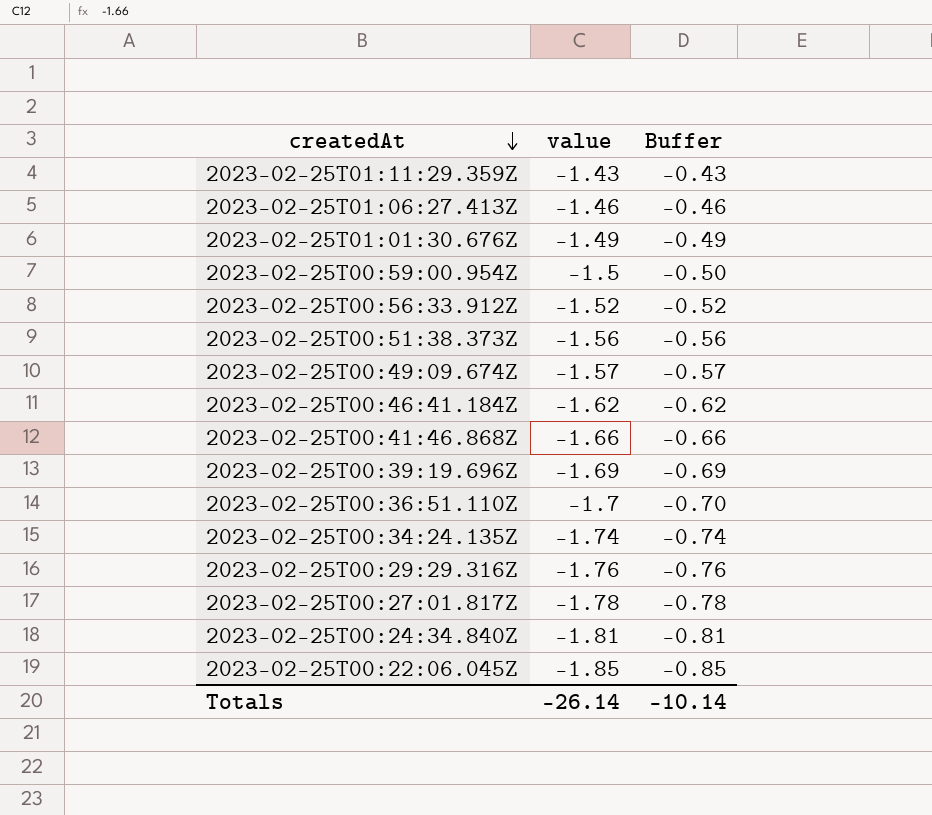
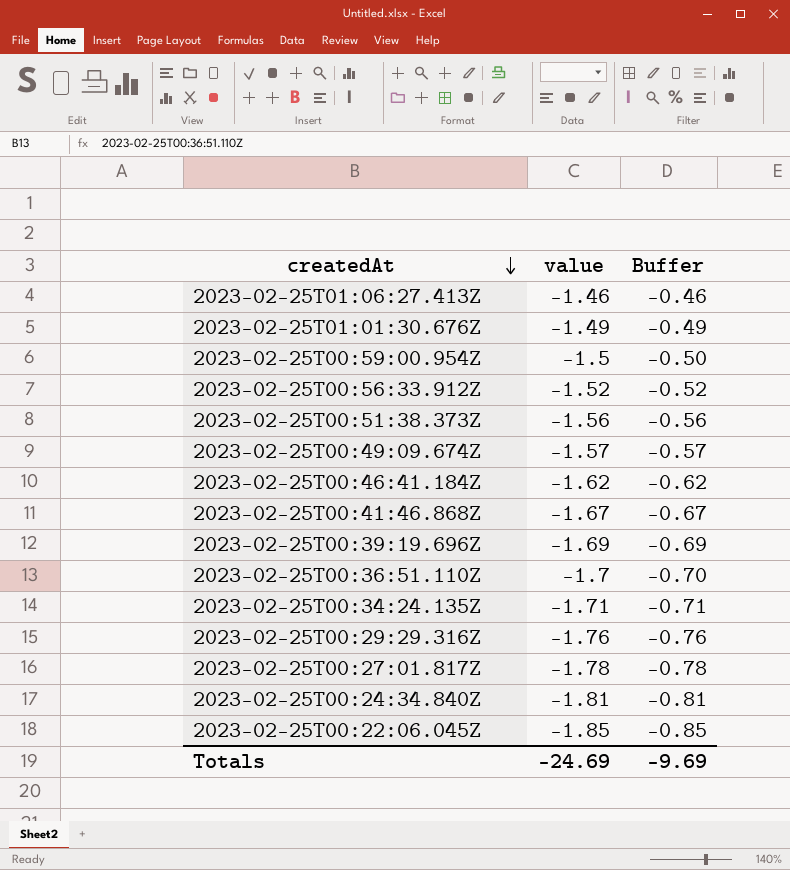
row 2023-02-25T01:11:29.359Z: -1.43 | -0.43 -> none
2023-02-25T00:41:46.868Z | value: -1.66 -> -1.67
2023-02-25T00:41:46.868Z | Buffer: -0.66 -> -0.67
2023-02-25T00:34:24.135Z | value: -1.74 -> -1.71
2023-02-25T00:34:24.135Z | Buffer: -0.74 -> -0.71
Totals | value: -26.14 -> -24.69
Totals | Buffer: -10.14 -> -9.69

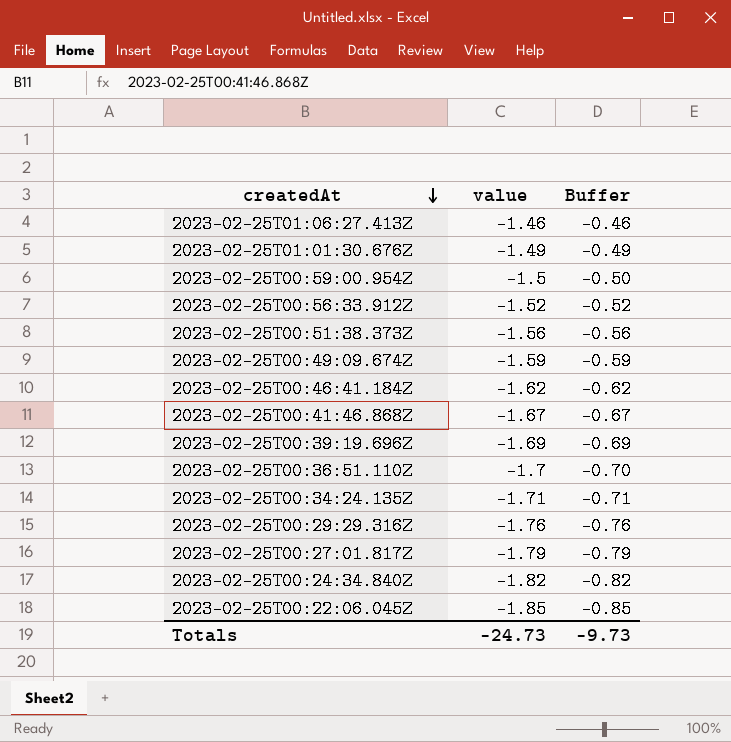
2023-02-25T00:49:09.674Z | value: -1.57 -> -1.59
2023-02-25T00:49:09.674Z | Buffer: -0.57 -> -0.59
2023-02-25T00:27:01.817Z | value: -1.78 -> -1.79
2023-02-25T00:27:01.817Z | Buffer: -0.78 -> -0.79
2023-02-25T00:24:34.840Z | value: -1.81 -> -1.82
2023-02-25T00:24:34.840Z | Buffer: -0.81 -> -0.82
Totals | value: -24.69 -> -24.73
Totals | Buffer: -9.69 -> -9.73

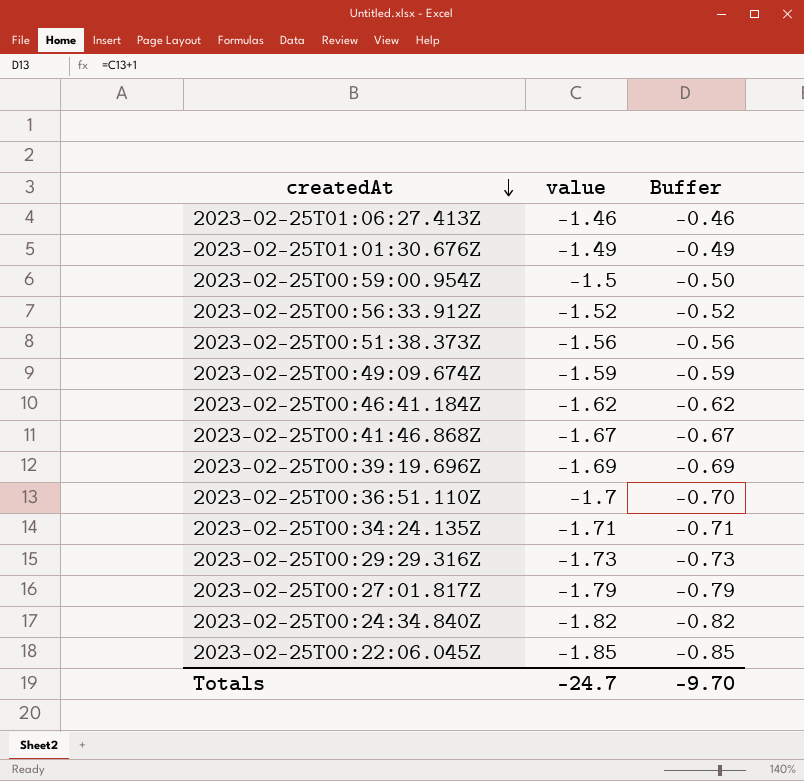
2023-02-25T00:29:29.316Z | value: -1.76 -> -1.73
2023-02-25T00:29:29.316Z | Buffer: -0.76 -> -0.73
Totals | value: -24.73 -> -24.7
Totals | Buffer: -9.73 -> -9.70

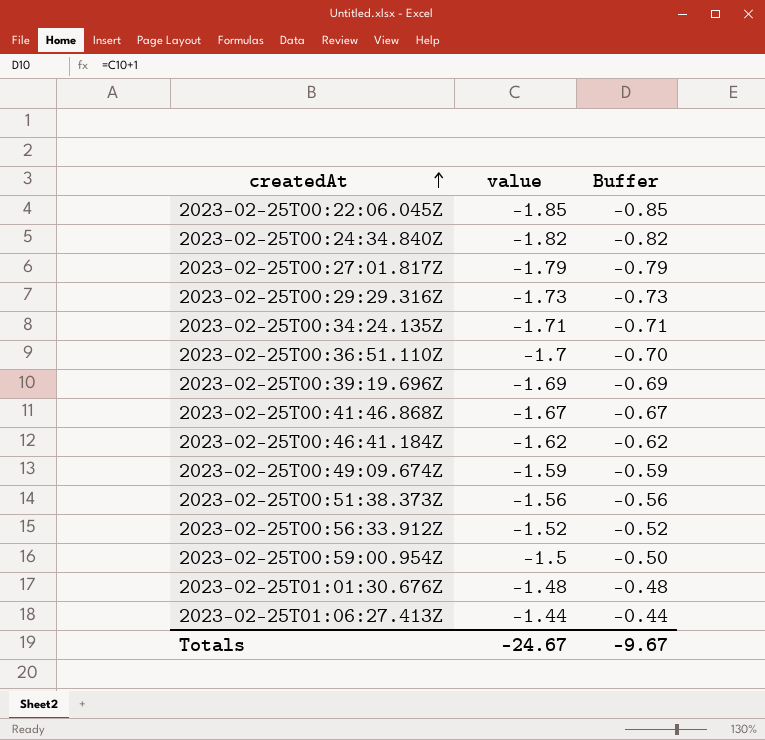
row order: createdAt descending -> createdAt ascending
2023-02-25T01:01:30.676Z | value: -1.49 -> -1.48
2023-02-25T01:01:30.676Z | Buffer: -0.49 -> -0.48
2023-02-25T01:06:27.413Z | value: -1.46 -> -1.44
2023-02-25T01:06:27.413Z | Buffer: -0.46 -> -0.44
Totals | value: -24.7 -> -24.67
Totals | Buffer: -9.70 -> -9.67

